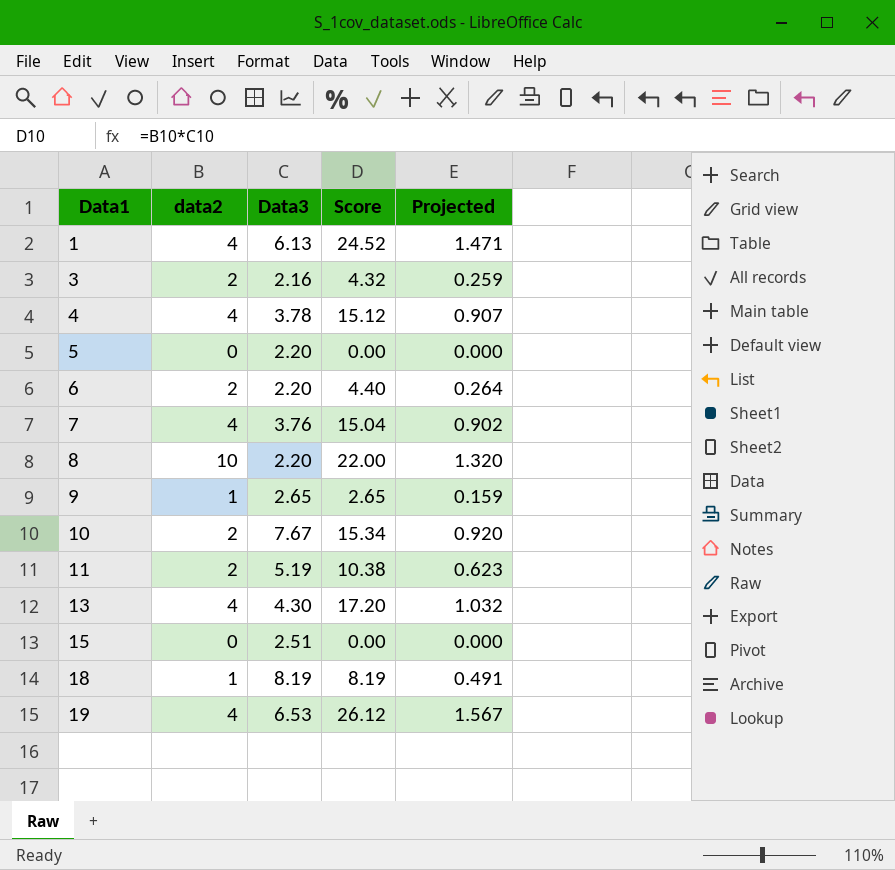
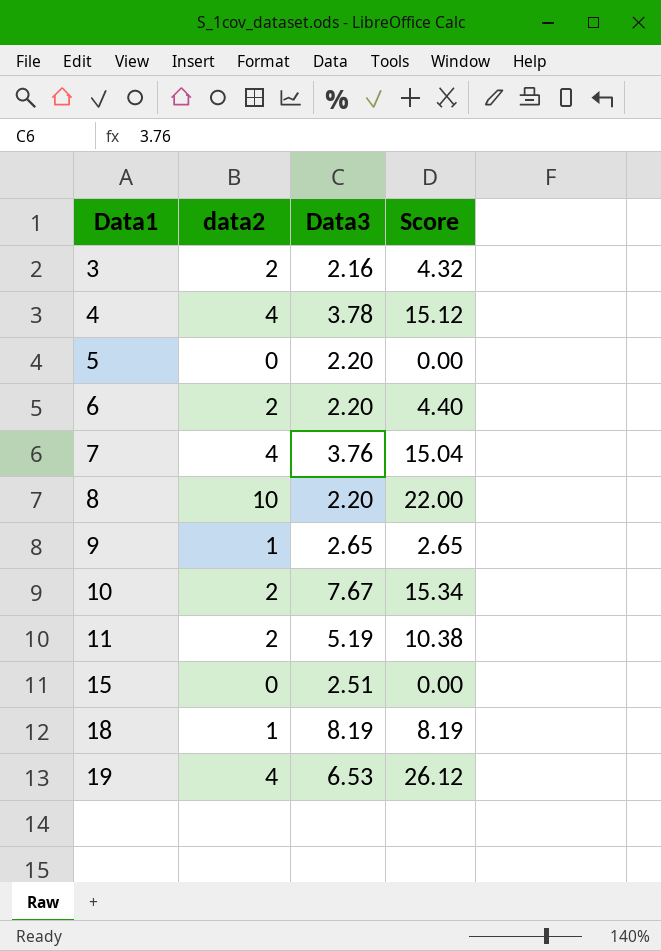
column Projected | formula: [Score] * 0.06 -> none
row 1: 4 | 6.13 | 24.52 | 1.471 -> none
row 13: 4 | 4.30 | 17.20 | 1.032 -> none

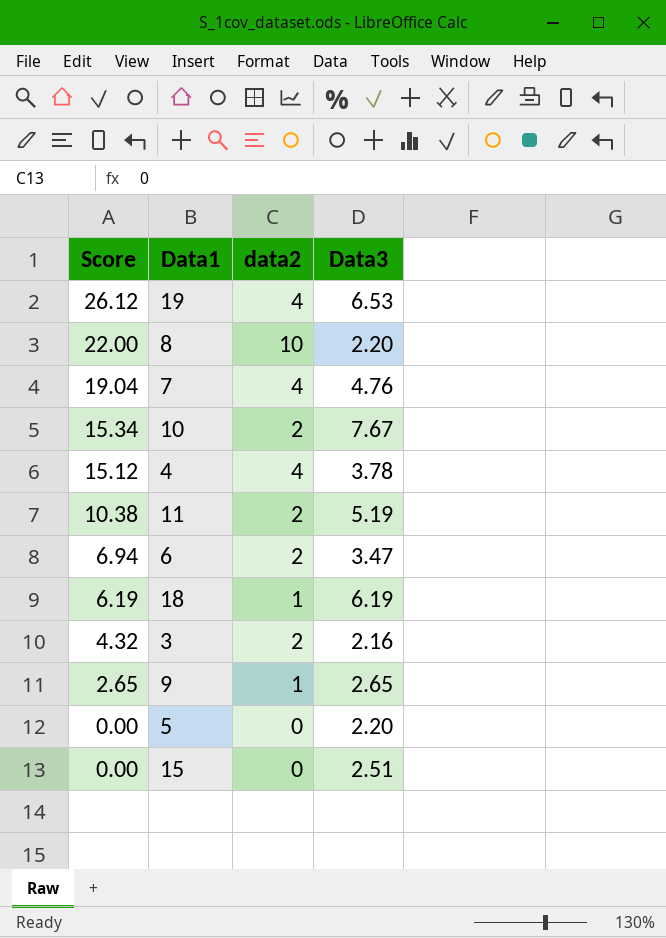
row order: Data1 ascending -> Score descending
column Score | position: 4 -> 1
7 | Score: 15.04 -> 19.04
7 | Data3: 3.76 -> 4.76
6 | Score: 4.40 -> 6.94
6 | Data3: 2.20 -> 3.47
18 | Score: 8.19 -> 6.19
18 | Data3: 8.19 -> 6.19

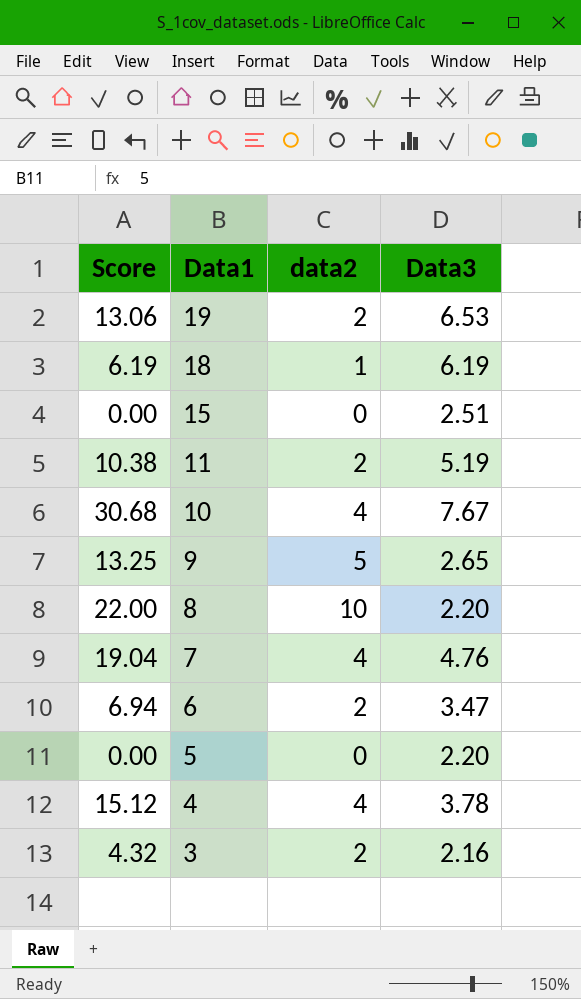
row order: Score descending -> Data1 descending
19 | Score: 26.12 -> 13.06
19 | data2: 4 -> 2
10 | Score: 15.34 -> 30.68
10 | data2: 2 -> 4
9 | Score: 2.65 -> 13.25
9 | data2: 1 -> 5

